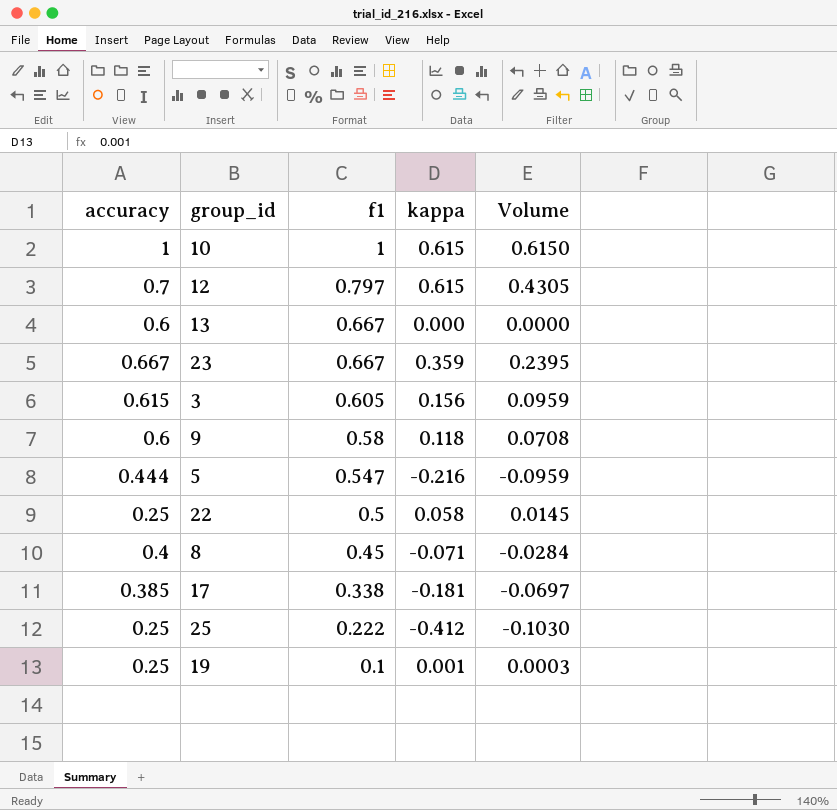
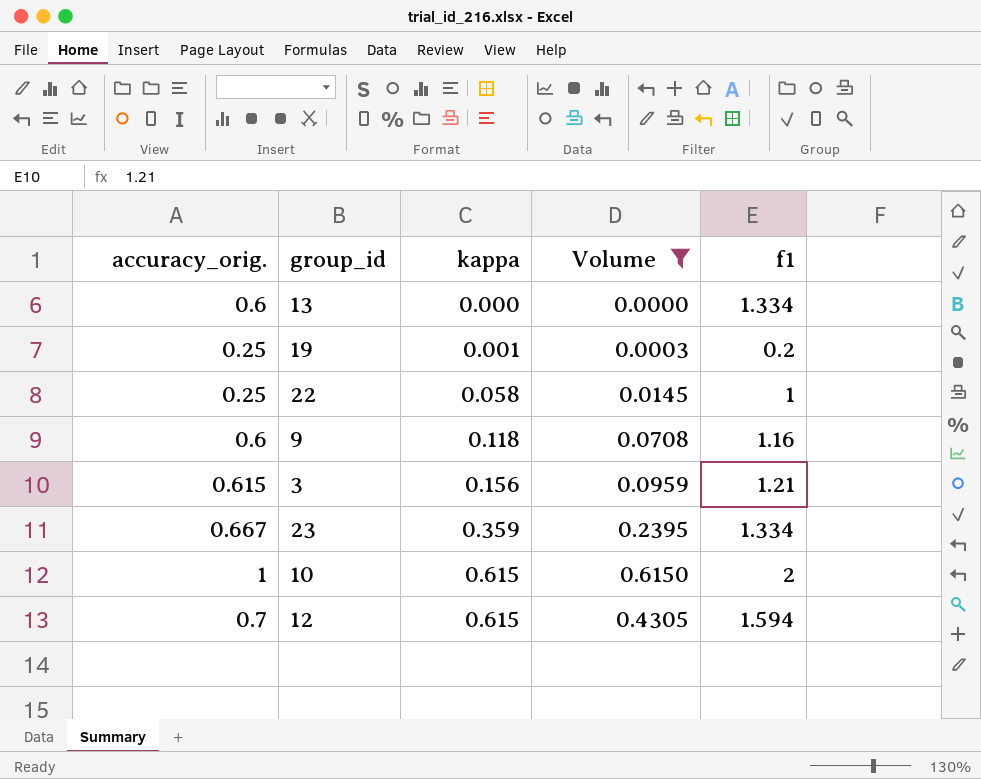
filter: none -> Volume >= 0.0000
row order: f1 descending -> kappa ascending
column name: accuracy -> accuracy_orig.
column f1 | position: 3 -> 5
13 | f1: 0.667 -> 1.334
19 | f1: 0.1 -> 0.2
22 | f1: 0.5 -> 1
9 | f1: 0.58 -> 1.16
3 | f1: 0.605 -> 1.21
23 | f1: 0.667 -> 1.334
10 | f1: 1 -> 2
12 | f1: 0.797 -> 1.594

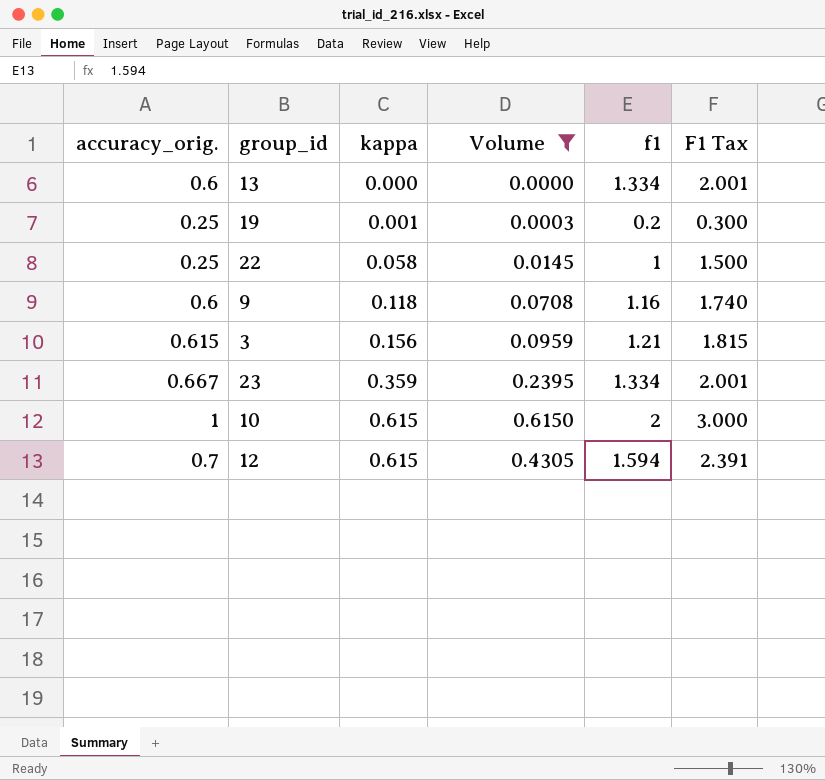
column F1 Tax | formula: none -> [f1] * 1.5

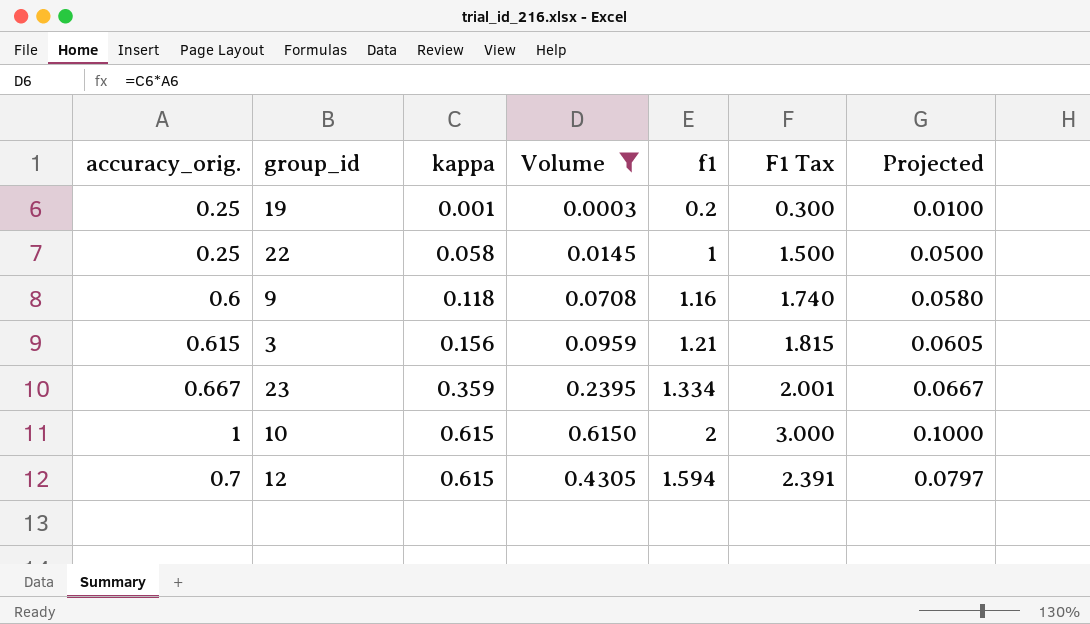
column Projected | formula: none -> [f1] * 0.05
row 13: 0.6 | 0.000 | 0.0000 | 1.334 | 2.001 -> none

